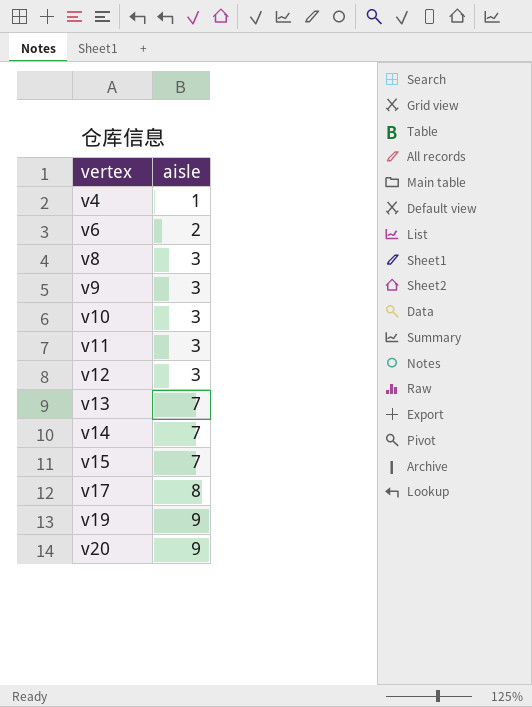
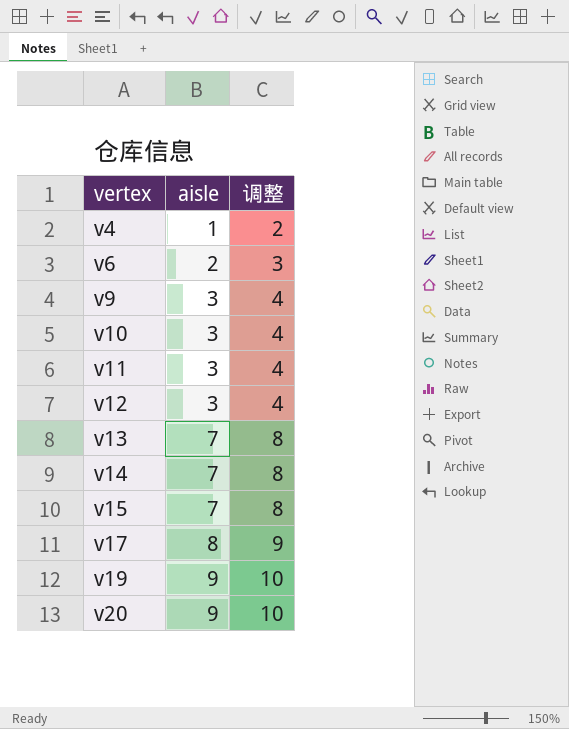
column 调整 | formula: none -> [aisle] + 1
row v8: 3 -> none

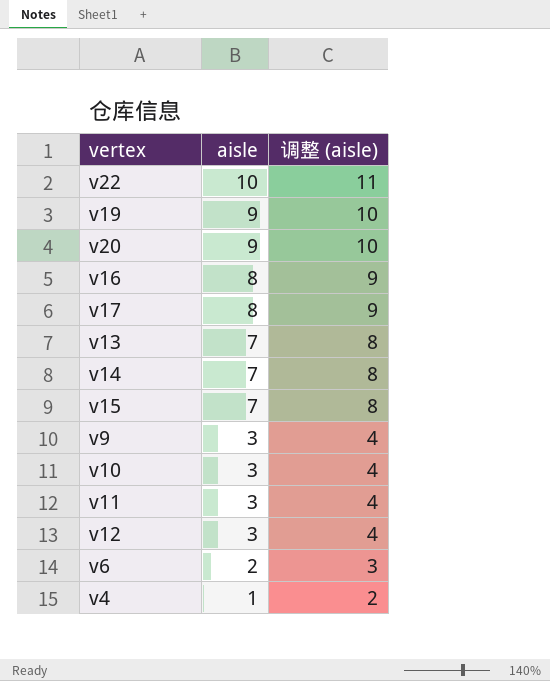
row order: vertex ascending -> aisle descending
column name: 调整 -> 调整 (aisle)
row v22: none -> 10 | 11
row v16: none -> 8 | 9

